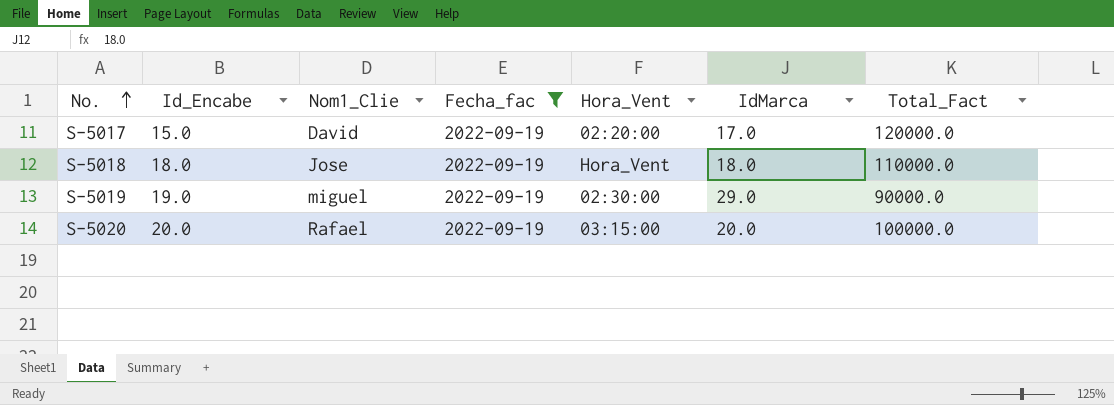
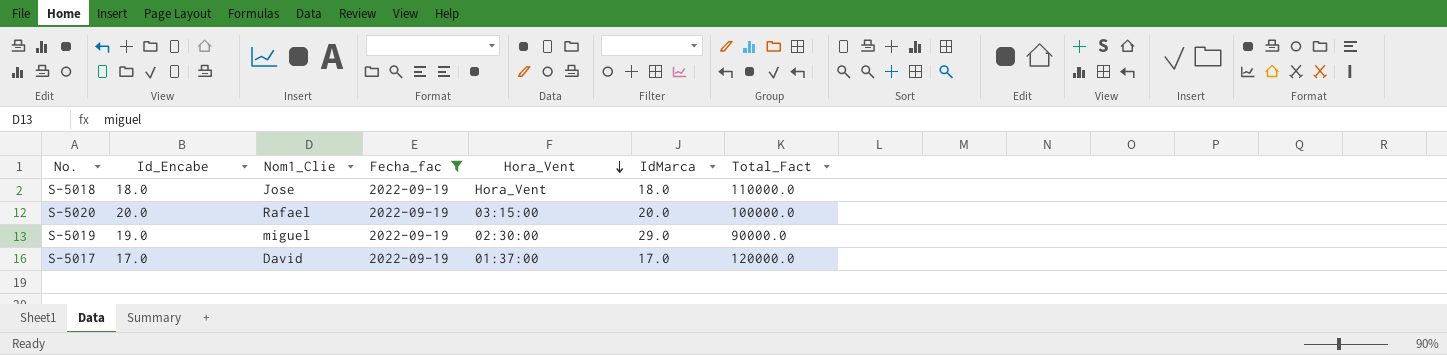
row order: No. ascending -> Hora_Vent descending
S-5017 | Id_Encabe: 15.0 -> 17.0
S-5017 | Hora_Vent: 02:20:00 -> 01:37:00

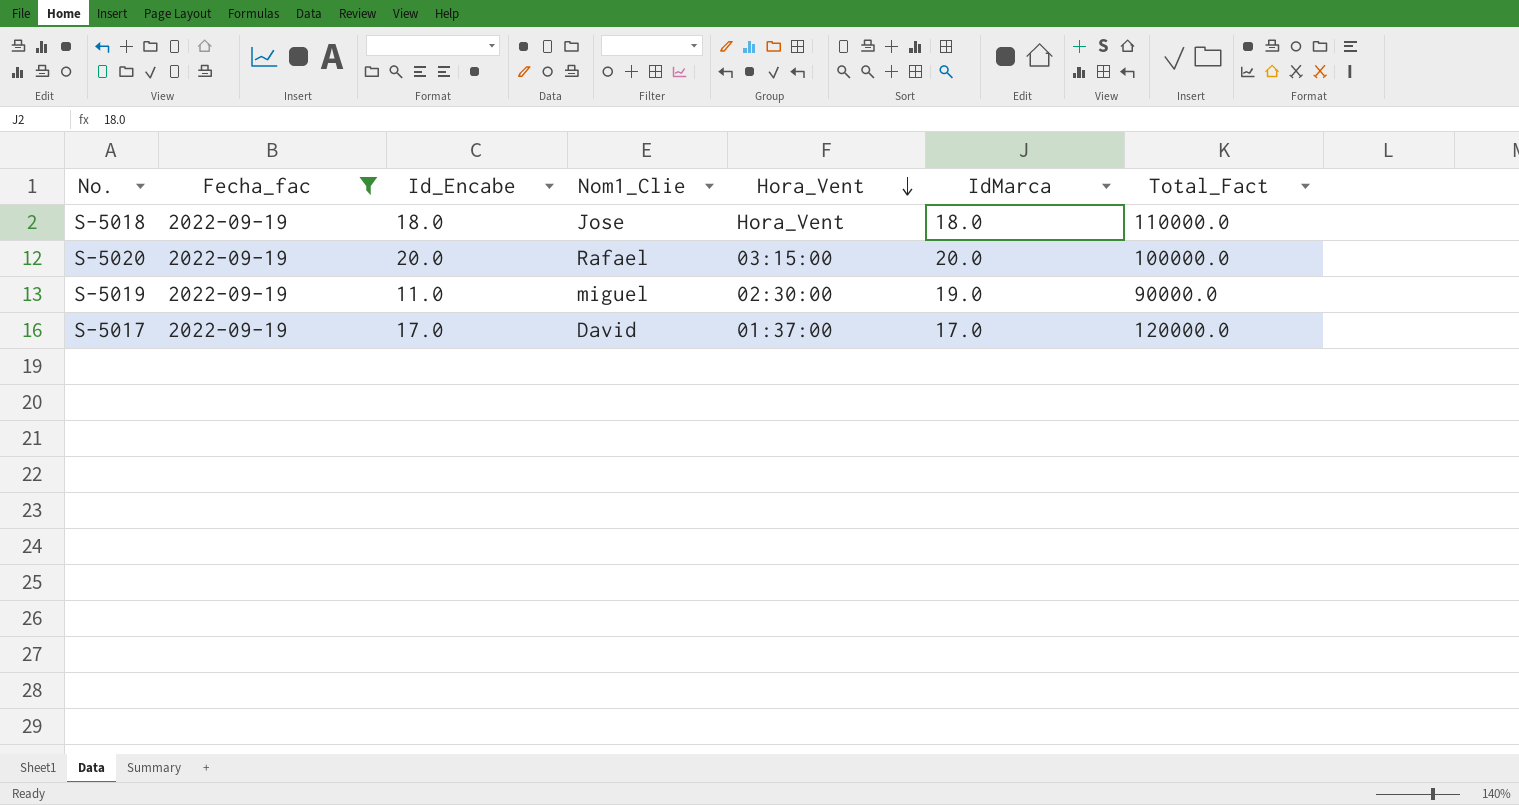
column Fecha_fac | position: 4 -> 2
S-5019 | Id_Encabe: 19.0 -> 11.0
S-5019 | IdMarca: 29.0 -> 19.0

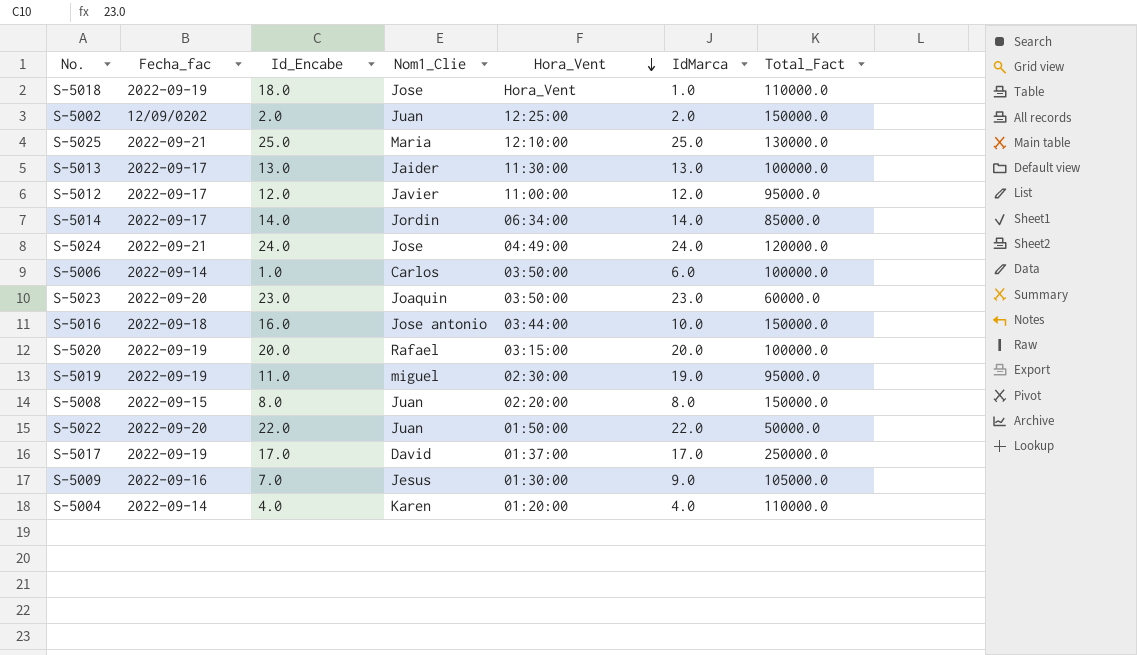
filter: Fecha_fac = 2022-09-19 -> none
S-5018 | IdMarca: 18.0 -> 1.0
S-5019 | Total_Fact: 90000.0 -> 95000.0
S-5017 | Total_Fact: 120000.0 -> 250000.0

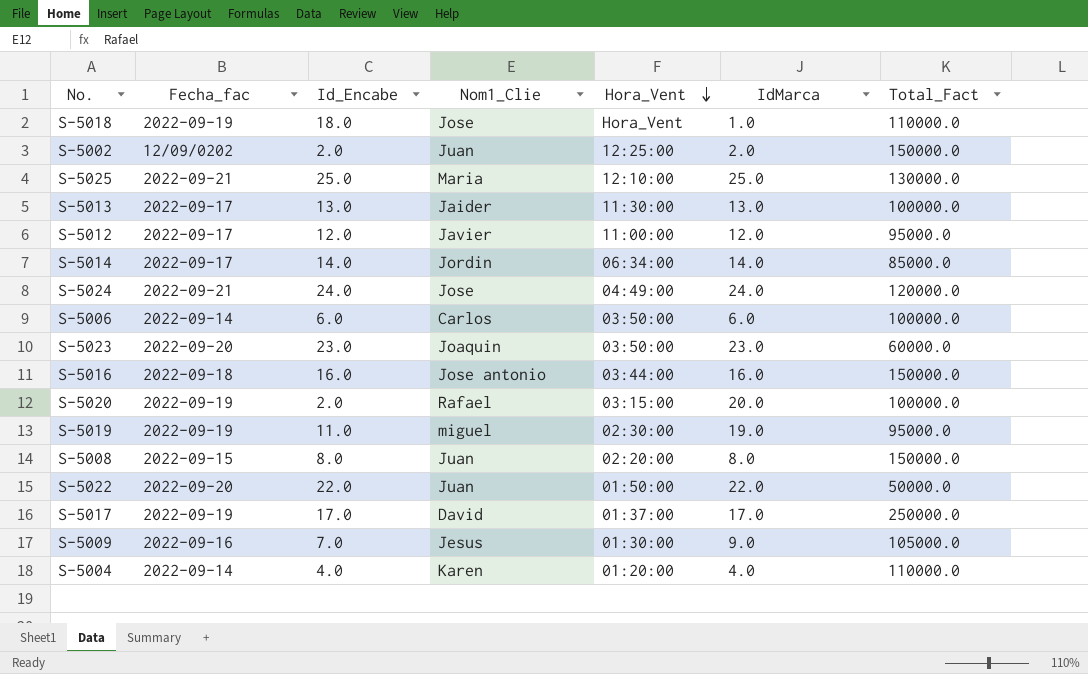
S-5006 | Id_Encabe: 1.0 -> 6.0
S-5016 | IdMarca: 10.0 -> 16.0
S-5020 | Id_Encabe: 20.0 -> 2.0

